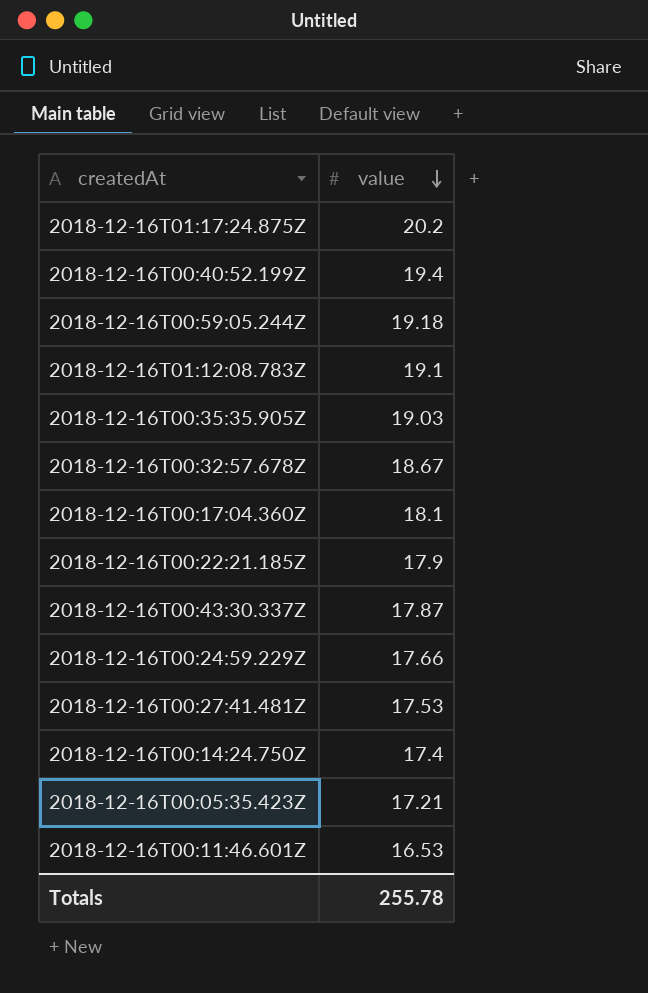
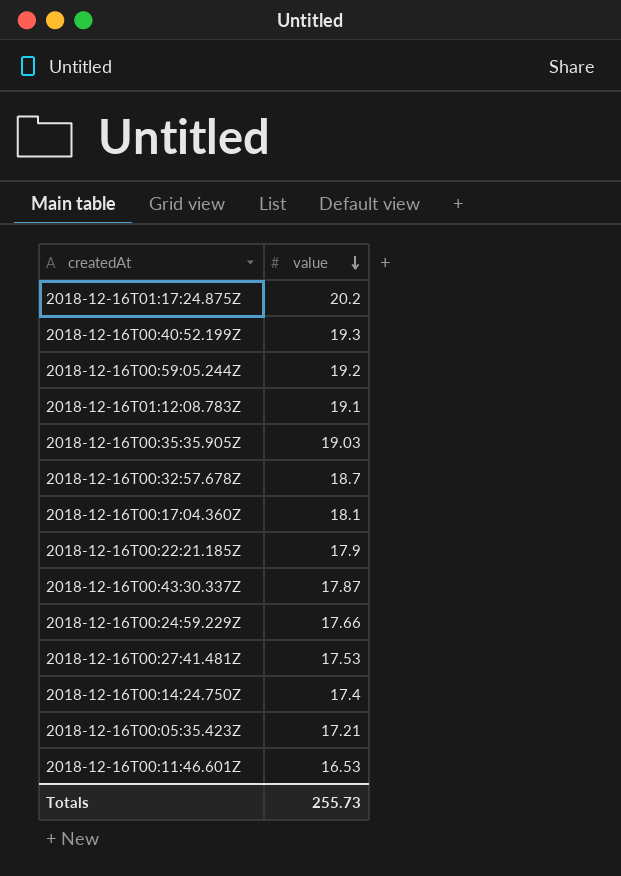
2018-12-16T00:40:52.199Z | value: 19.4 -> 19.3
2018-12-16T00:59:05.244Z | value: 19.18 -> 19.2
2018-12-16T00:32:57.678Z | value: 18.67 -> 18.7
Totals | value: 255.78 -> 255.73

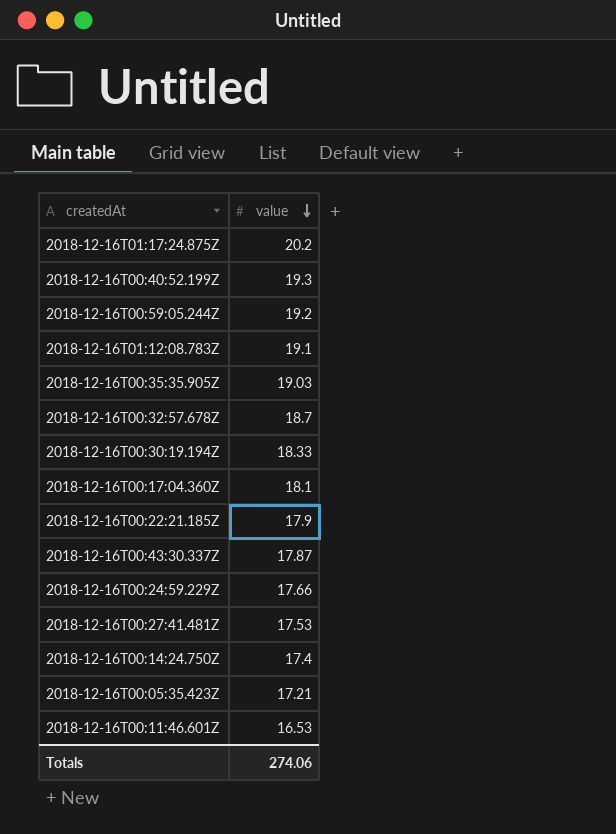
row 2018-12-16T00:30:19.194Z: none -> 18.33
Totals | value: 255.73 -> 274.06

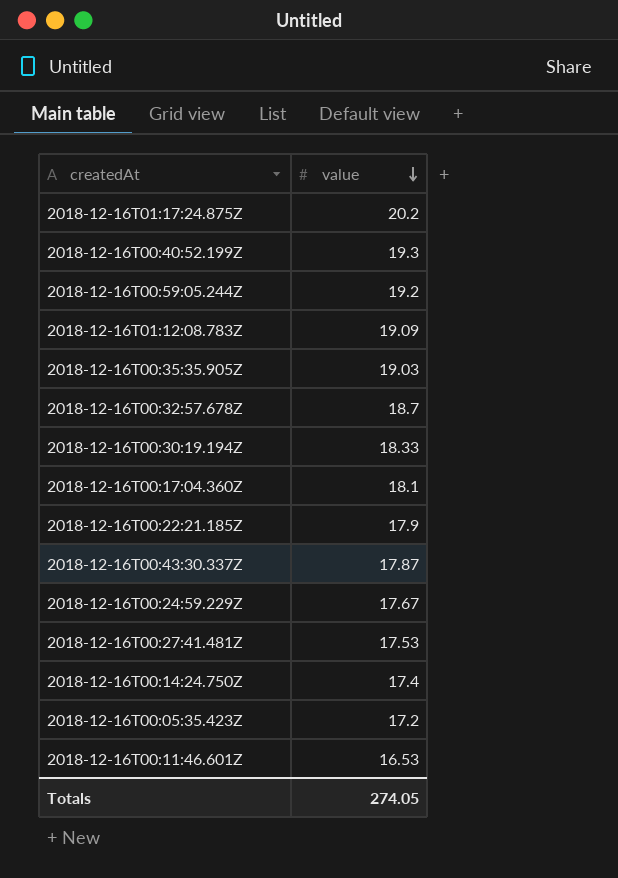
2018-12-16T01:12:08.783Z | value: 19.1 -> 19.09
2018-12-16T00:24:59.229Z | value: 17.66 -> 17.67
2018-12-16T00:05:35.423Z | value: 17.21 -> 17.2
Totals | value: 274.06 -> 274.05

